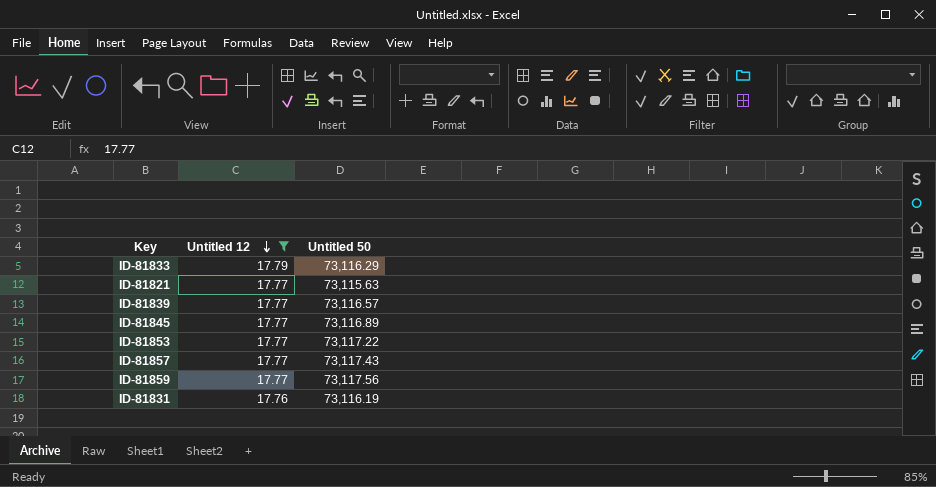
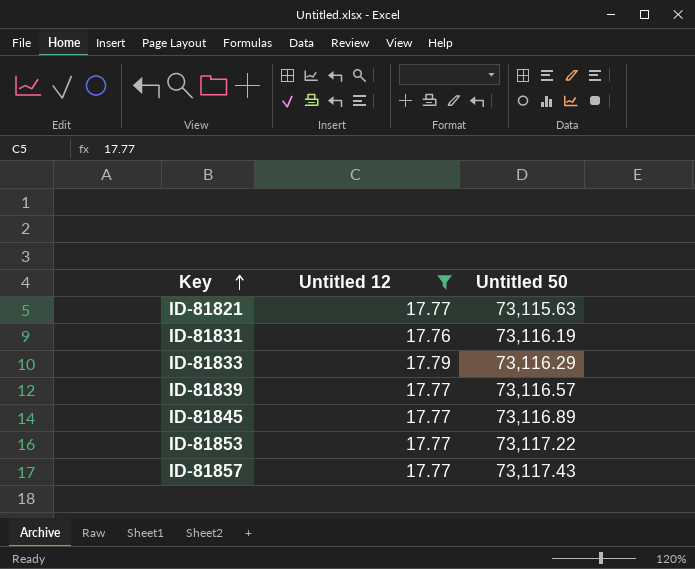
row order: Untitled 12 descending -> Key ascending
row ID-81859: 17.77 | 73,117.56 -> none

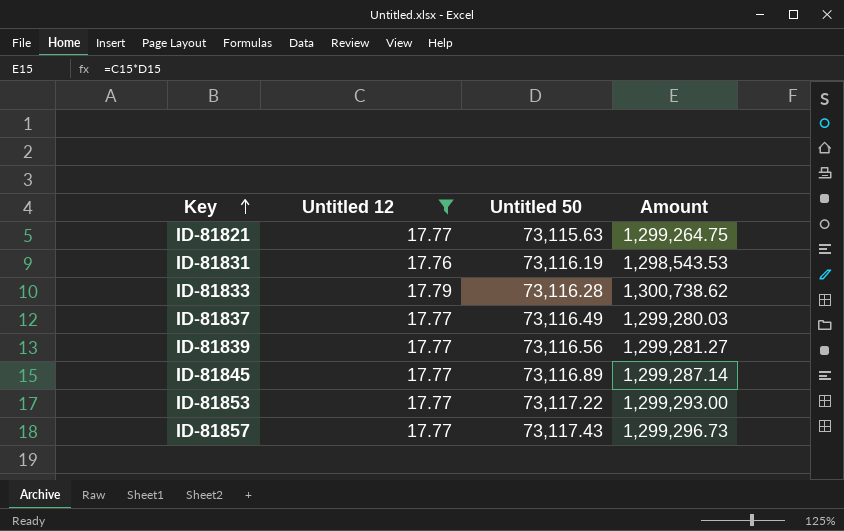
column Amount | formula: none -> [Untitled 12] * [Untitled 50]
ID-81833 | Untitled 50: 73,116.29 -> 73,116.28
row ID-81837: none -> 17.77 | 73,116.49 | 1,299,280.03
ID-81839 | Untitled 50: 73,116.57 -> 73,116.56

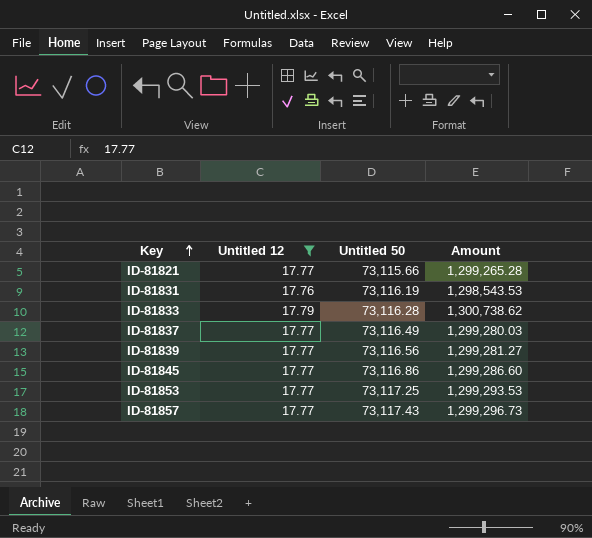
ID-81821 | Untitled 50: 73,115.63 -> 73,115.66
ID-81821 | Amount: 1,299,264.75 -> 1,299,265.28
ID-81845 | Untitled 50: 73,116.89 -> 73,116.86
ID-81845 | Amount: 1,299,287.14 -> 1,299,286.60
ID-81853 | Untitled 50: 73,117.22 -> 73,117.25
ID-81853 | Amount: 1,299,293.00 -> 1,299,293.53

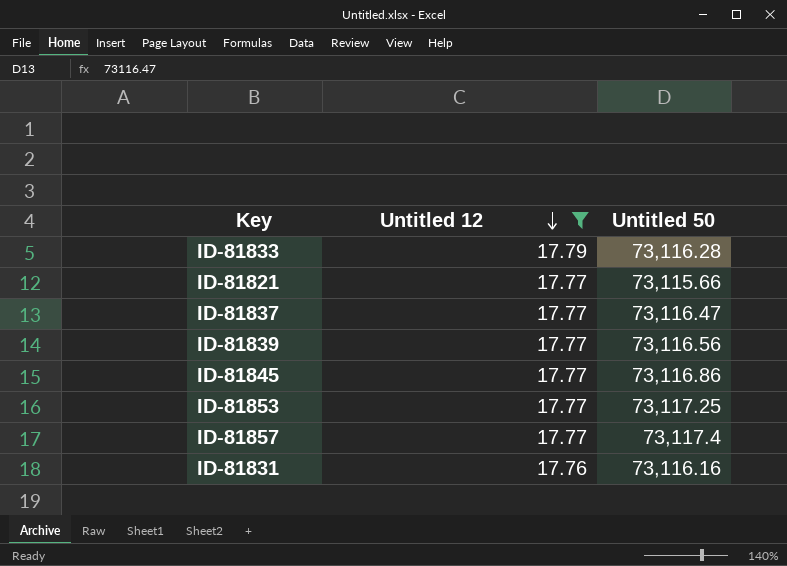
row order: Key ascending -> Untitled 12 descending
column Amount | formula: [Untitled 12] * [Untitled 50] -> none
ID-81837 | Untitled 50: 73,116.49 -> 73,116.47
ID-81857 | Untitled 50: 73,117.43 -> 73,117.4
ID-81831 | Untitled 50: 73,116.19 -> 73,116.16

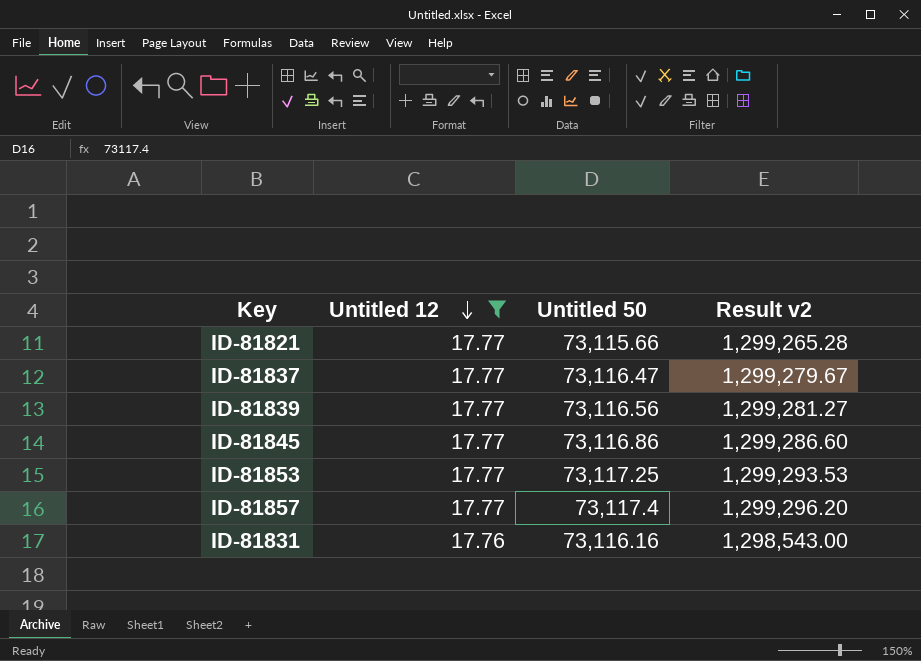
column Result v2 | formula: none -> [Untitled 12] * [Untitled 50]
row ID-81833: 17.79 | 73,116.28 -> none

